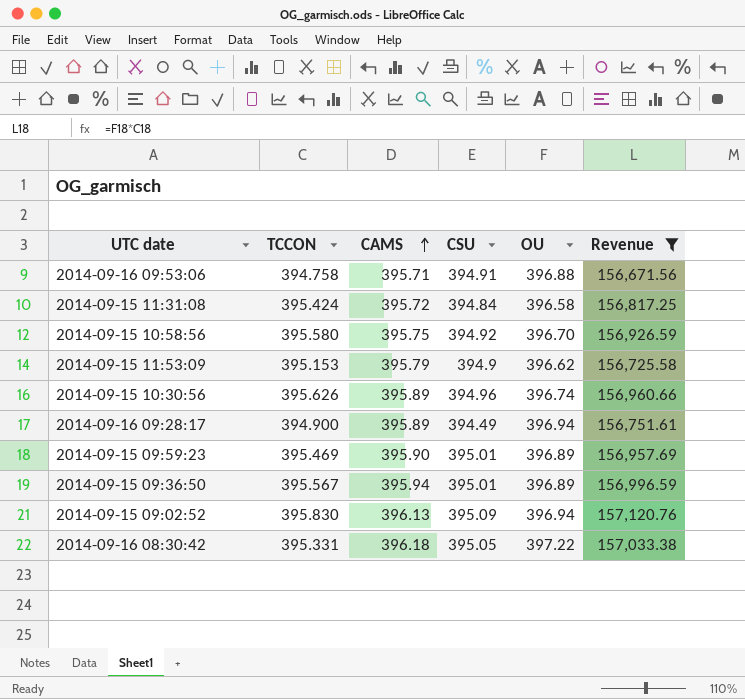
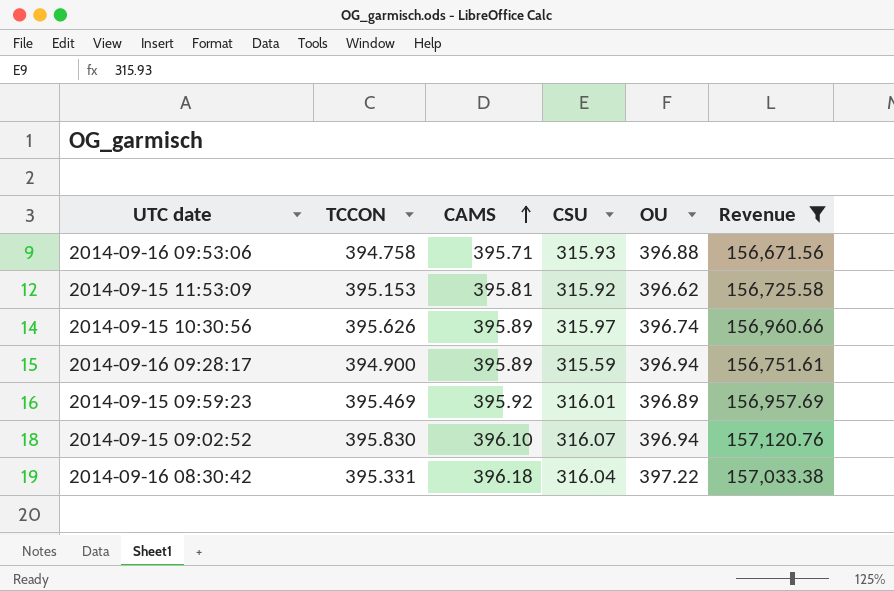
row 2014-09-15 11:31:08: 395.424 | 395.72 | 394.84 | 396.58 | 156,817.25 -> none
row 2014-09-15 10:58:56: 395.580 | 395.75 | 394.92 | 396.70 | 156,926.59 -> none
row 2014-09-15 09:36:50: 395.567 | 395.94 | 395.01 | 396.89 | 156,996.59 -> none
2014-09-16 09:53:06 | CSU: 394.91 -> 315.93
2014-09-15 11:53:09 | CAMS: 395.79 -> 395.81
2014-09-15 11:53:09 | CSU: 394.9 -> 315.92
2014-09-15 10:30:56 | CSU: 394.96 -> 315.97
2014-09-16 09:28:17 | CSU: 394.49 -> 315.59
2014-09-15 09:59:23 | CAMS: 395.90 -> 395.92
2014-09-15 09:59:23 | CSU: 395.01 -> 316.01
2014-09-15 09:02:52 | CAMS: 396.13 -> 396.10
2014-09-15 09:02:52 | CSU: 395.09 -> 316.07
2014-09-16 08:30:42 | CSU: 395.05 -> 316.04

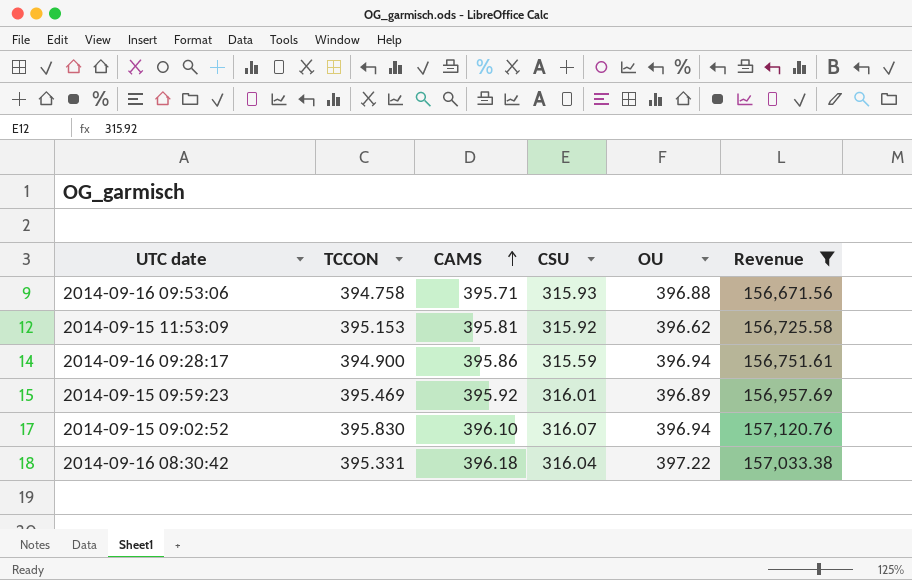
row 2014-09-15 10:30:56: 395.626 | 395.89 | 315.97 | 396.74 | 156,960.66 -> none
2014-09-16 09:28:17 | CAMS: 395.89 -> 395.86

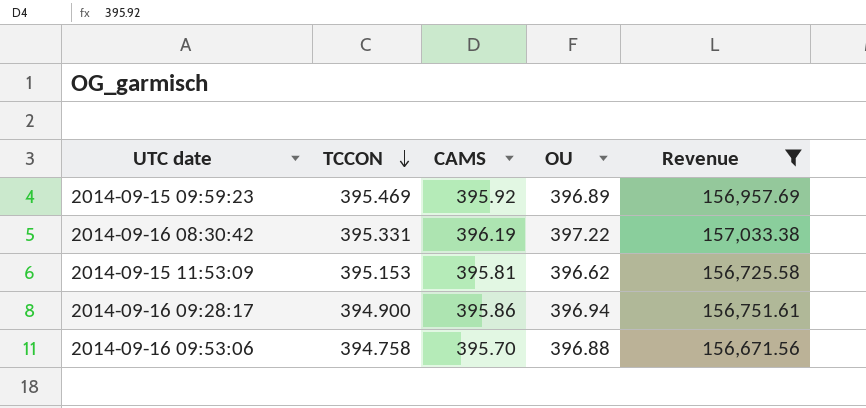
row order: CAMS ascending -> TCCON descending
column CSU | position: 4 -> none
row 2014-09-15 09:02:52: 395.830 | 396.10 | 316.07 | 396.94 | 157,120.76 -> none
2014-09-16 08:30:42 | CAMS: 396.18 -> 396.19
2014-09-16 09:53:06 | CAMS: 395.71 -> 395.70

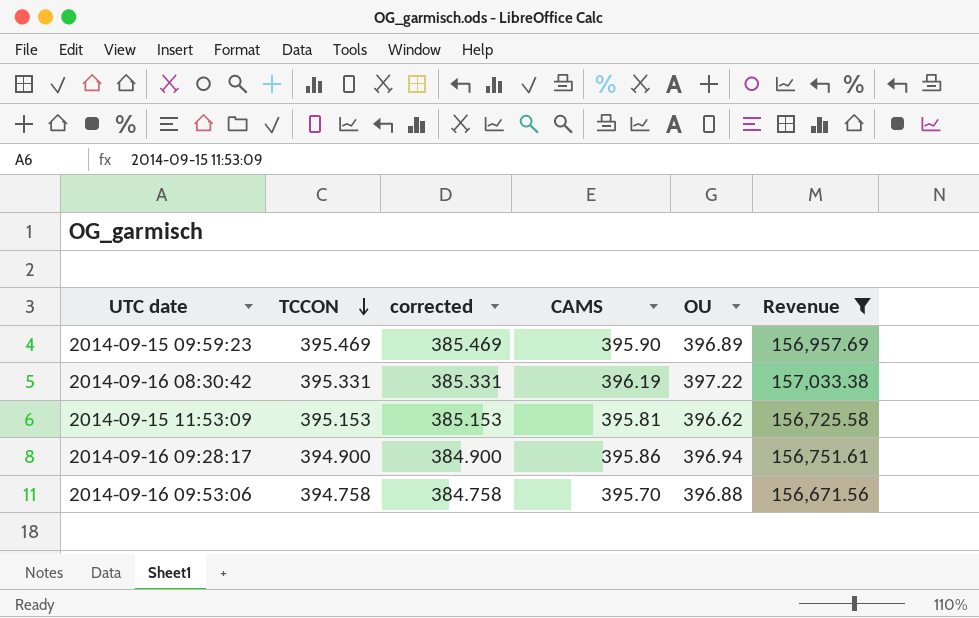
column corrected | formula: none -> [TCCON] - 10
2014-09-15 09:59:23 | CAMS: 395.92 -> 395.90

